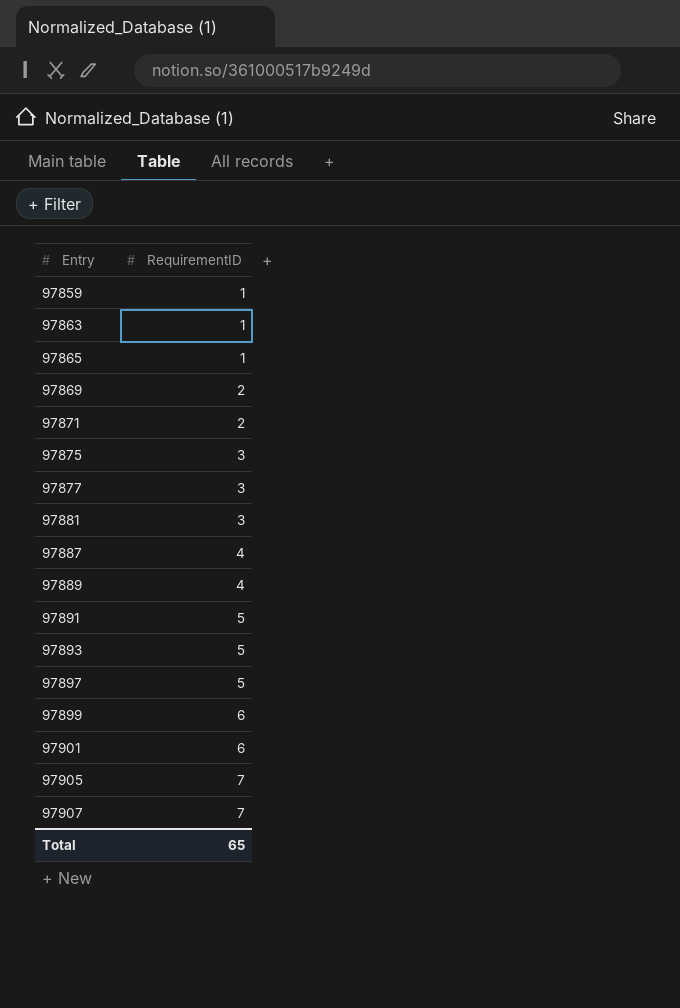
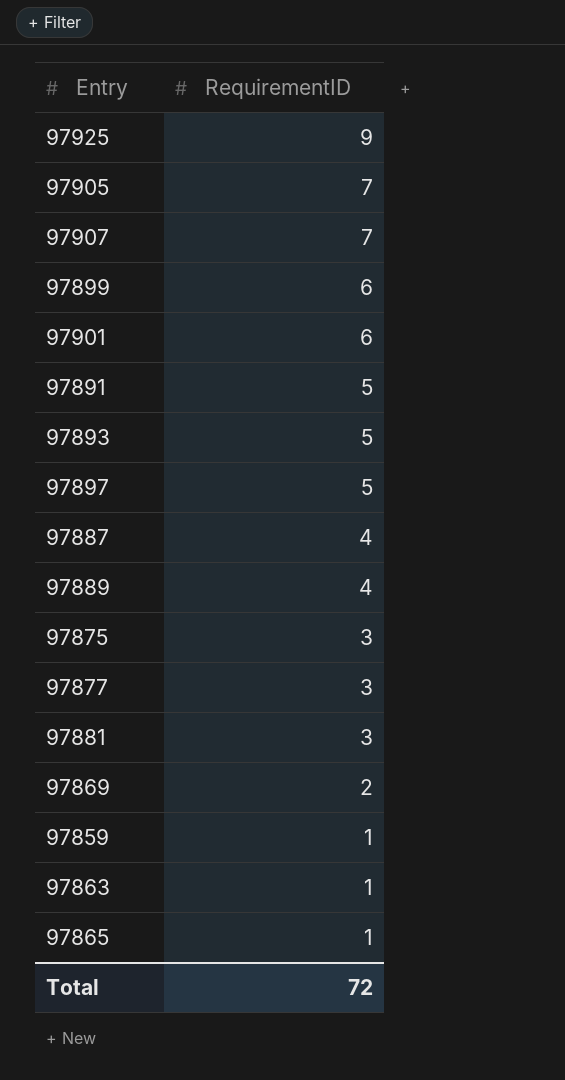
row order: Entry ascending -> RequirementID descending
row 97871: 2 -> none
row 97925: none -> 9
Total | RequirementID: 65 -> 72

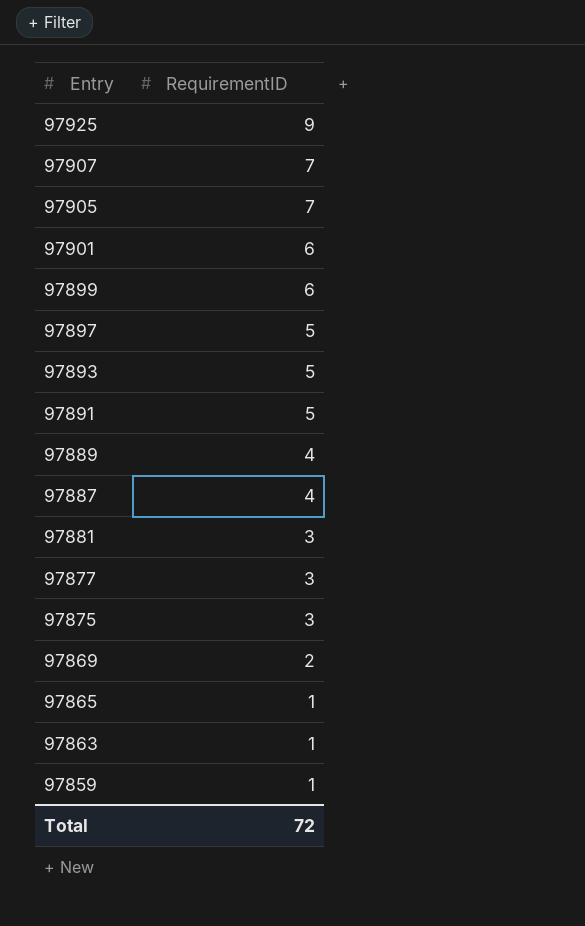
row order: RequirementID descending -> Entry descending

